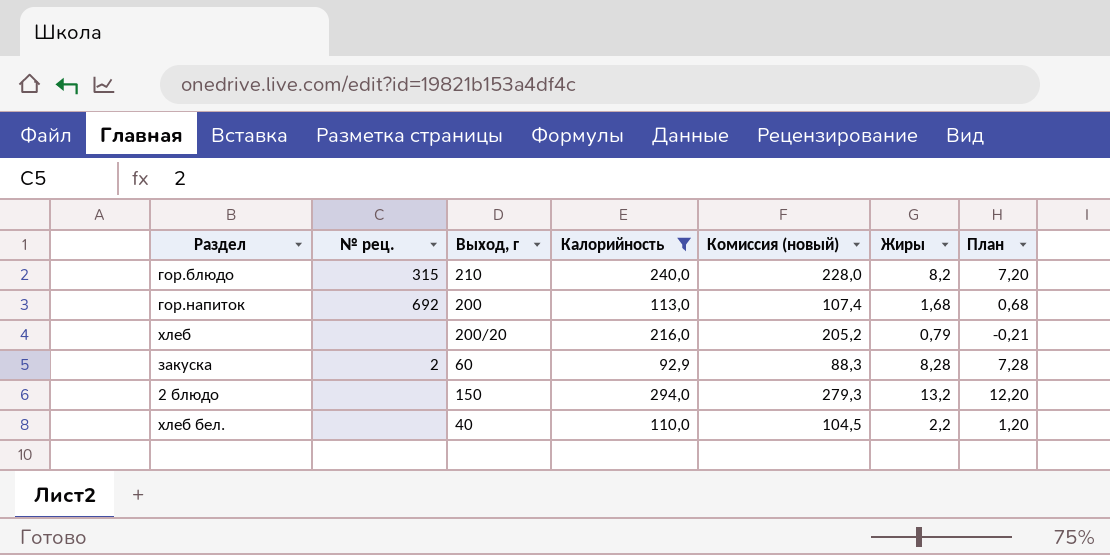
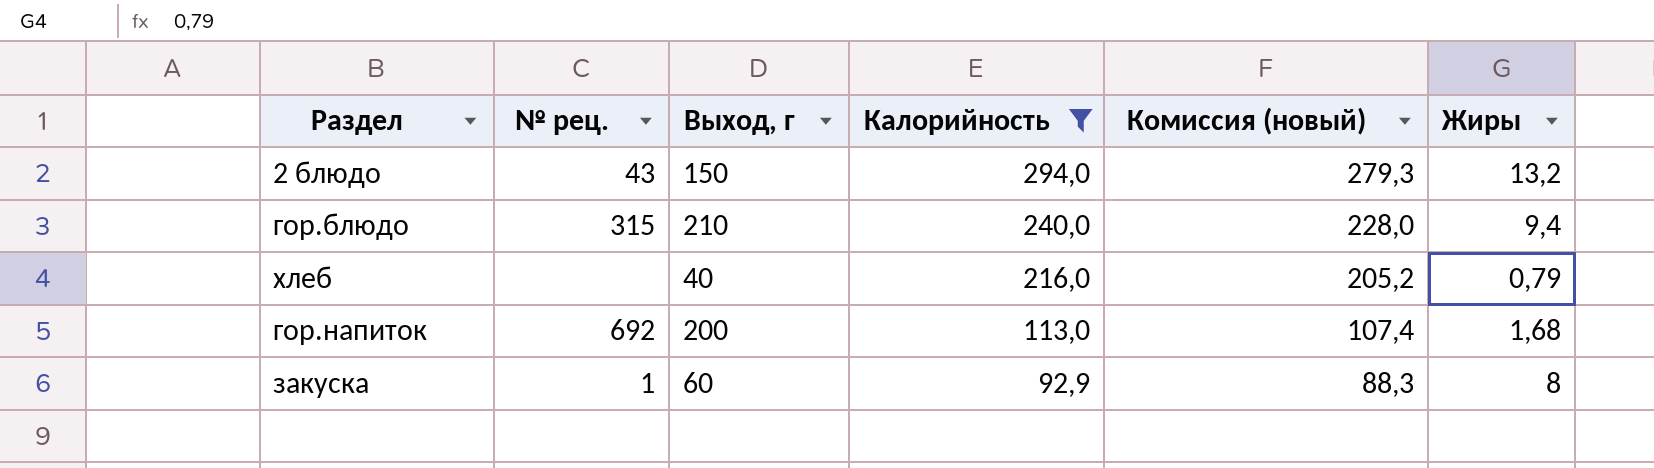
row order: none -> Калорийность descending
column План | formula: [Жиры] - 1 -> none
row хлеб бел.: none | 40 | 110,0 | 104,5 | 2,2 | 1,20 -> none
2 блюдо | № рец.: none -> 43
гор.блюдо | Жиры: 8,2 -> 9,4
хлеб | Выход, г: 200/20 -> 40
закуска | № рец.: 2 -> 1
закуска | Жиры: 8,28 -> 8

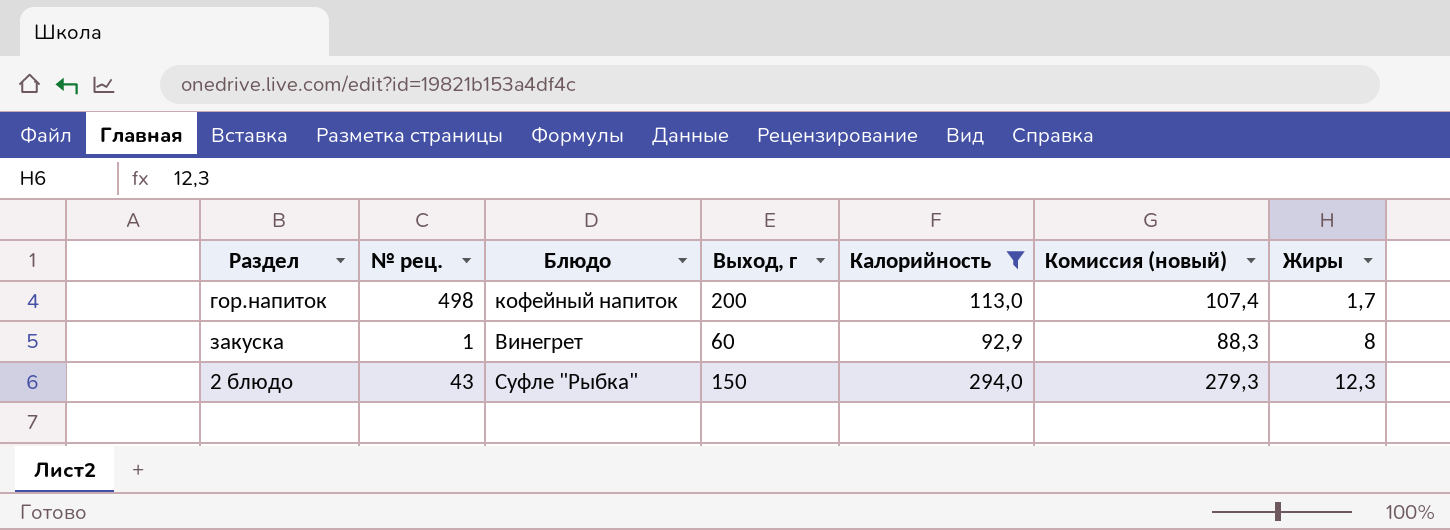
row order: Калорийность descending -> Жиры ascending
column Блюдо | position: none -> 3
row гор.блюдо: 315 | 210 | 240,0 | 228,0 | 9,4 -> none
row хлеб: none | 40 | 216,0 | 205,2 | 0,79 -> none
гор.напиток | № рец.: 692 -> 498
гор.напиток | Жиры: 1,68 -> 1,7
2 блюдо | Жиры: 13,2 -> 12,3

